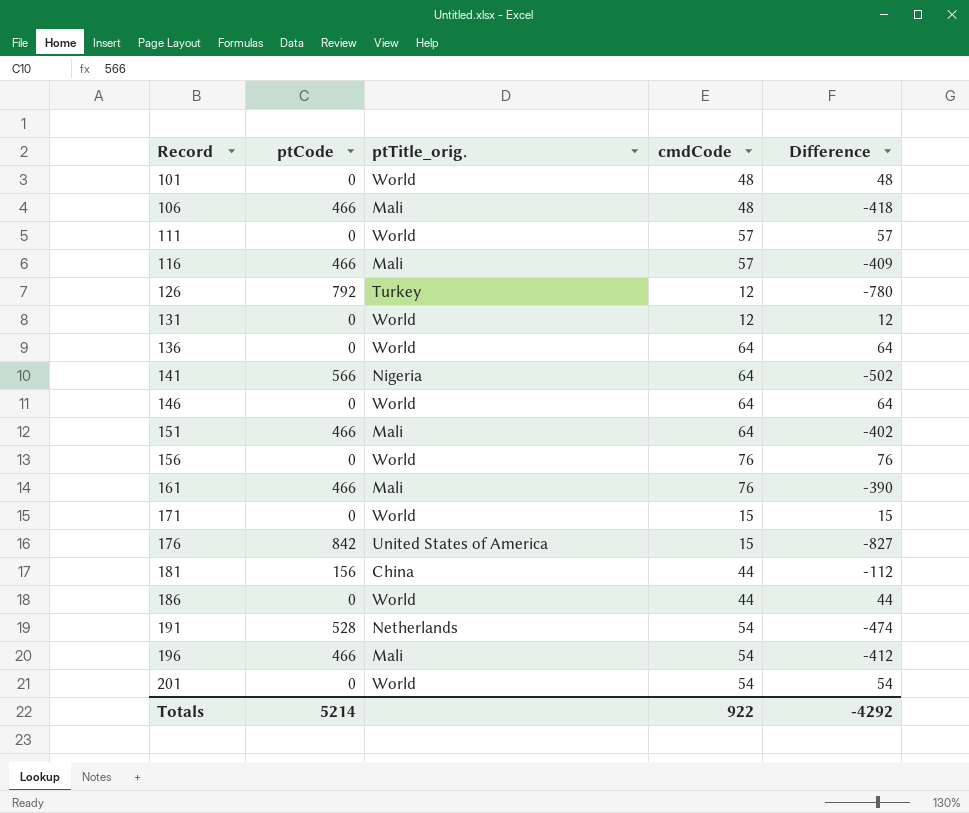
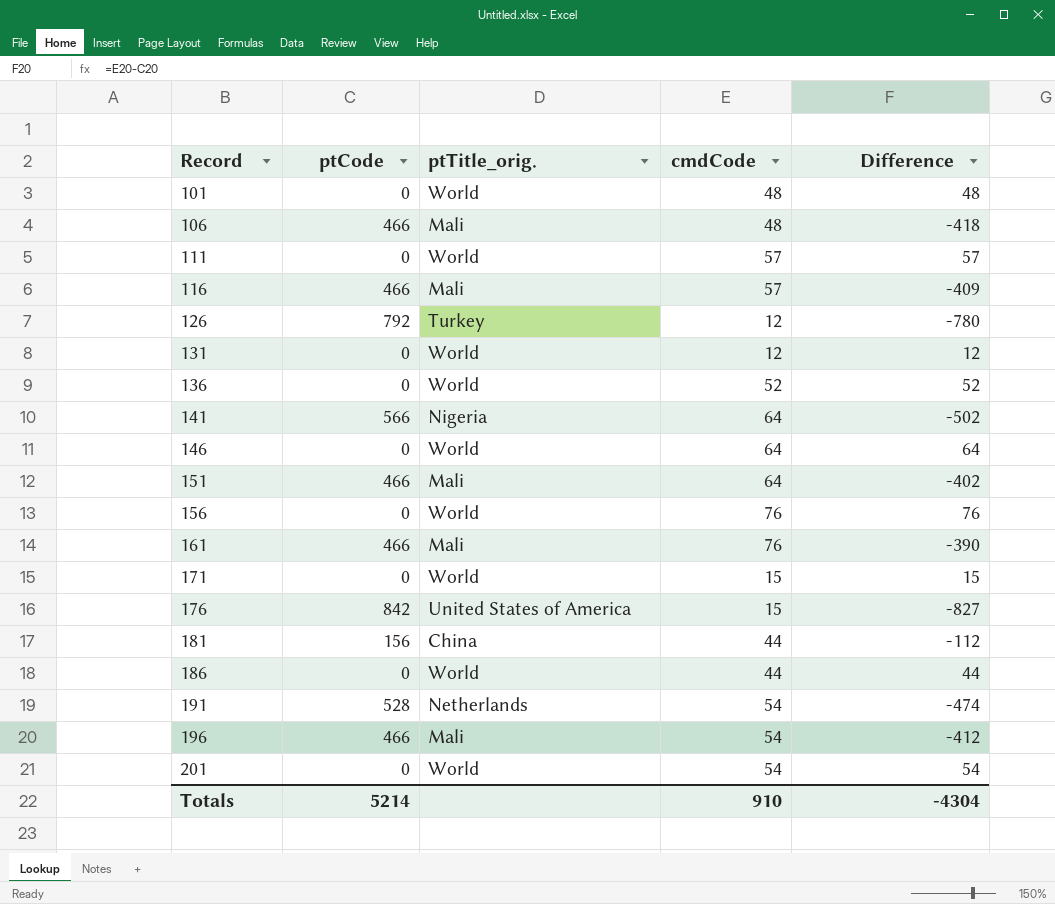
136 | cmdCode: 64 -> 52
136 | Difference: 64 -> 52
Totals | cmdCode: 922 -> 910
Totals | Difference: -4292 -> -4304

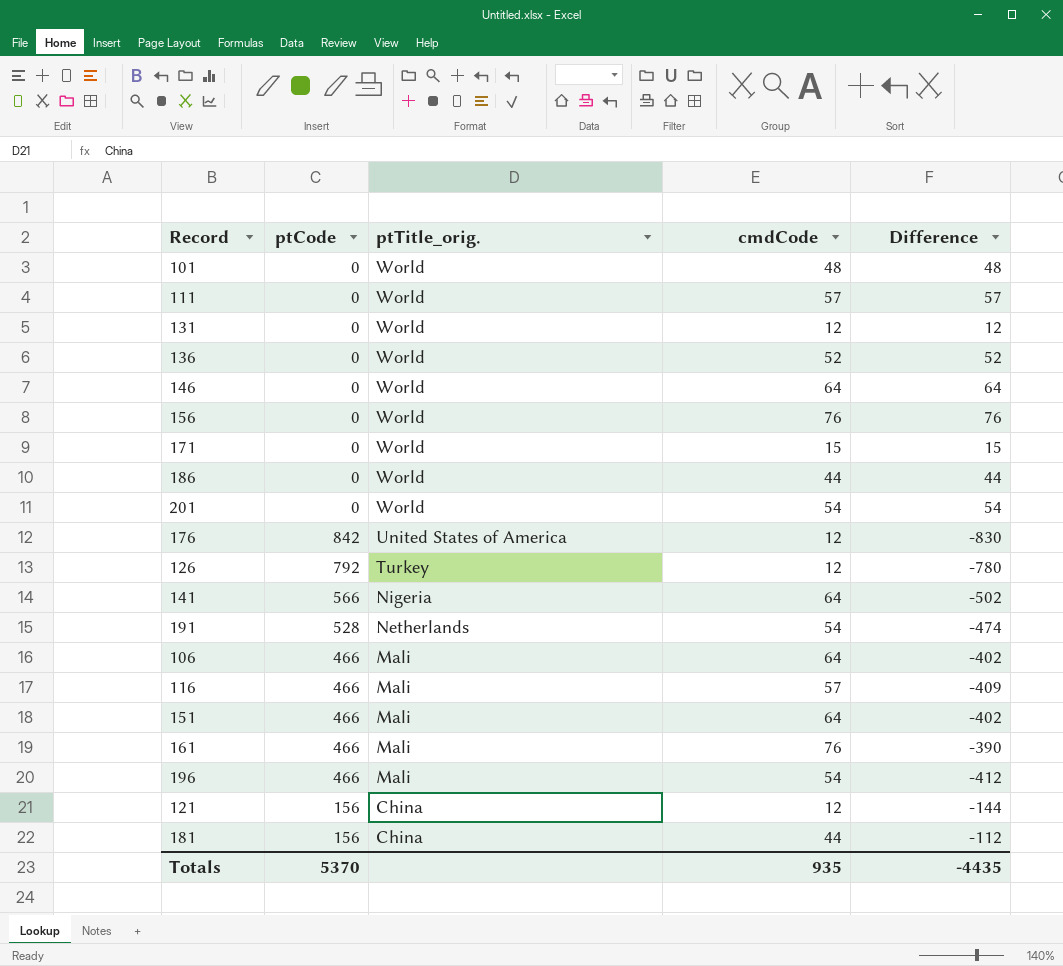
row order: Record ascending -> ptTitle_orig. descending
176 | cmdCode: 15 -> 12
176 | Difference: -827 -> -830
106 | cmdCode: 48 -> 64
106 | Difference: -418 -> -402
row 121: none -> 156 | China | 12 | -144
Totals | ptCode: 5214 -> 5370
Totals | cmdCode: 910 -> 935
Totals | Difference: -4304 -> -4435

